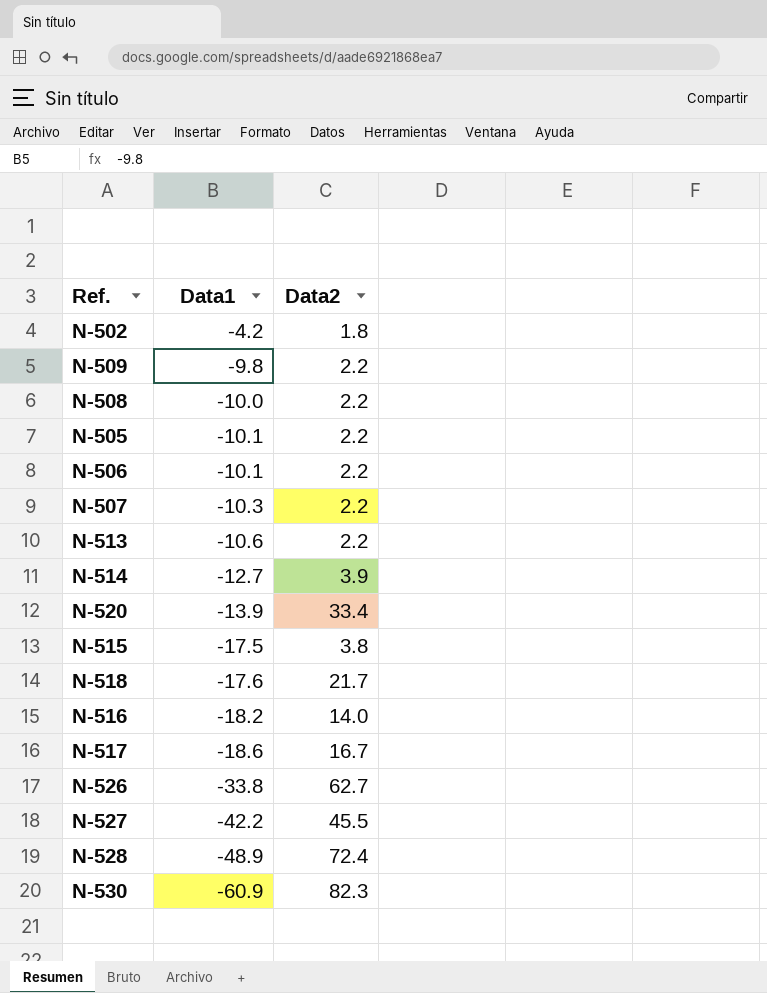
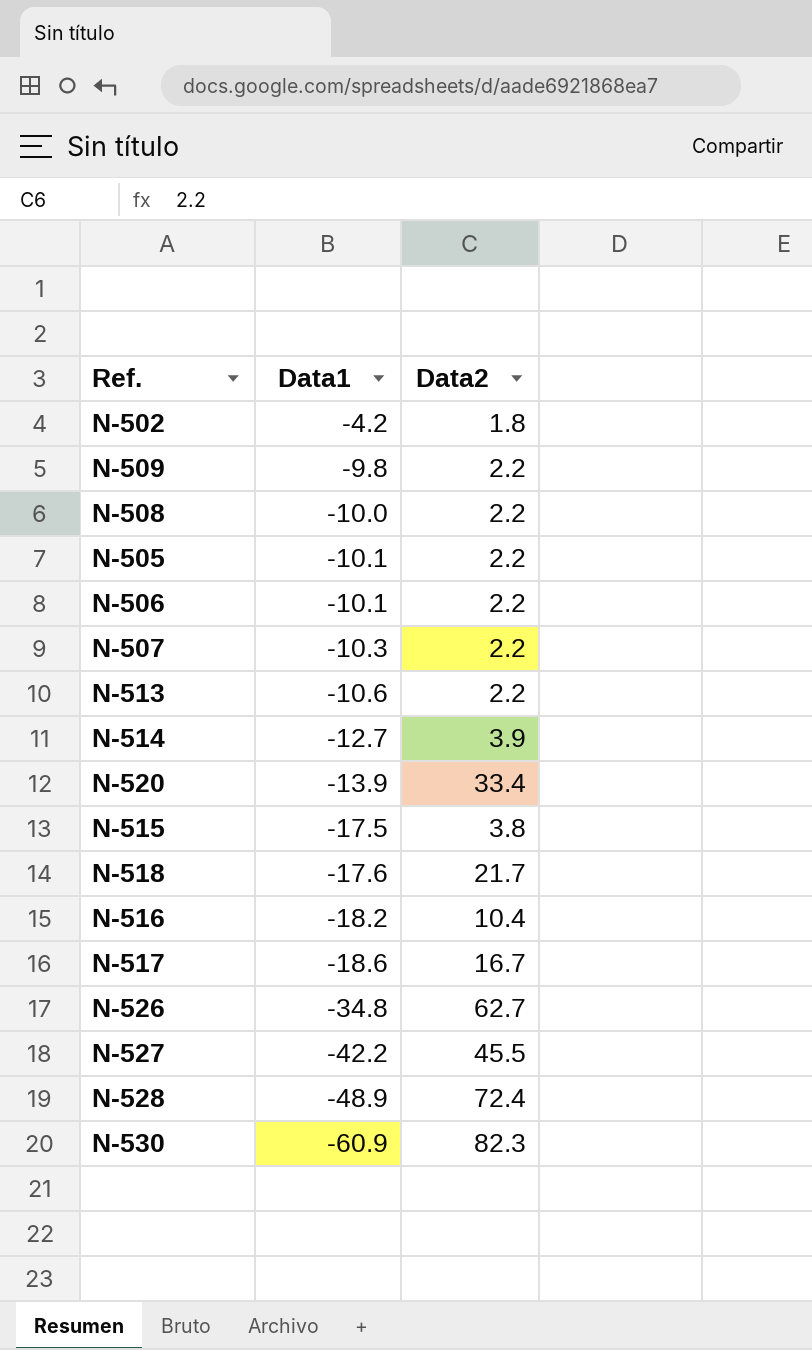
N-516 | Data2: 14.0 -> 10.4
N-526 | Data1: -33.8 -> -34.8

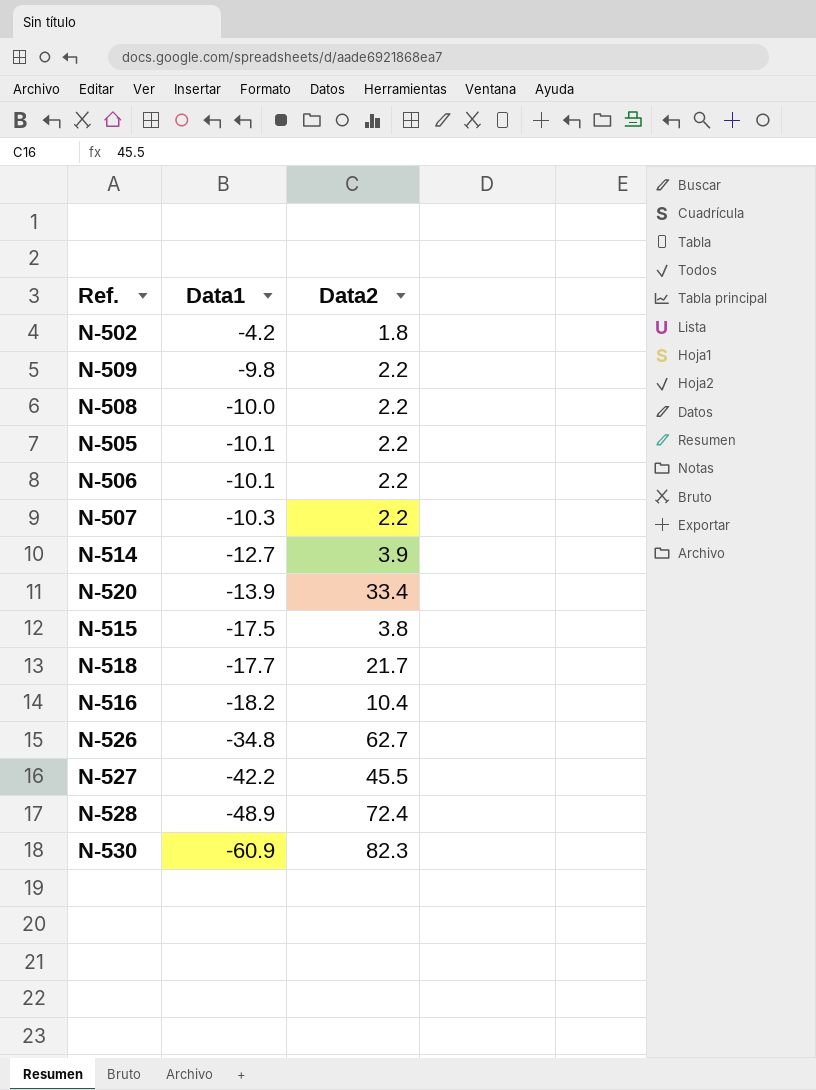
row N-513: -10.6 | 2.2 -> none
row N-517: -18.6 | 16.7 -> none
N-518 | Data1: -17.6 -> -17.7

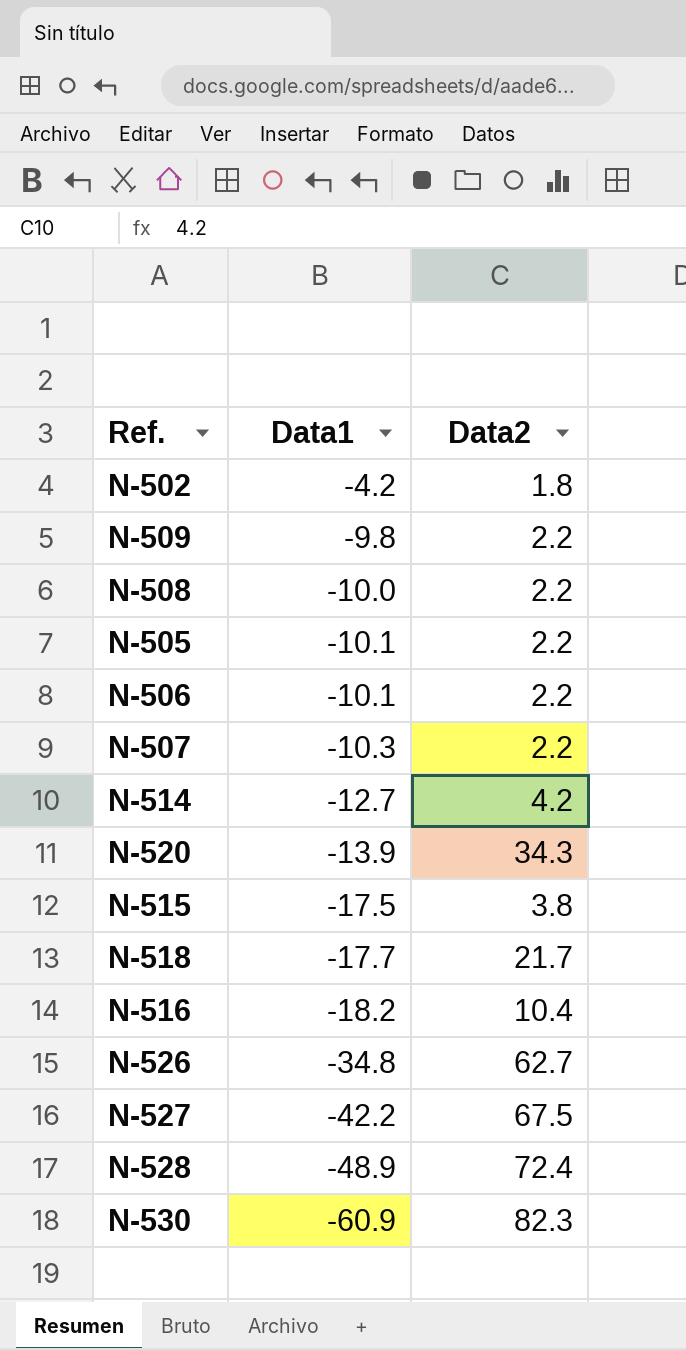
N-514 | Data2: 3.9 -> 4.2
N-520 | Data2: 33.4 -> 34.3
N-527 | Data2: 45.5 -> 67.5

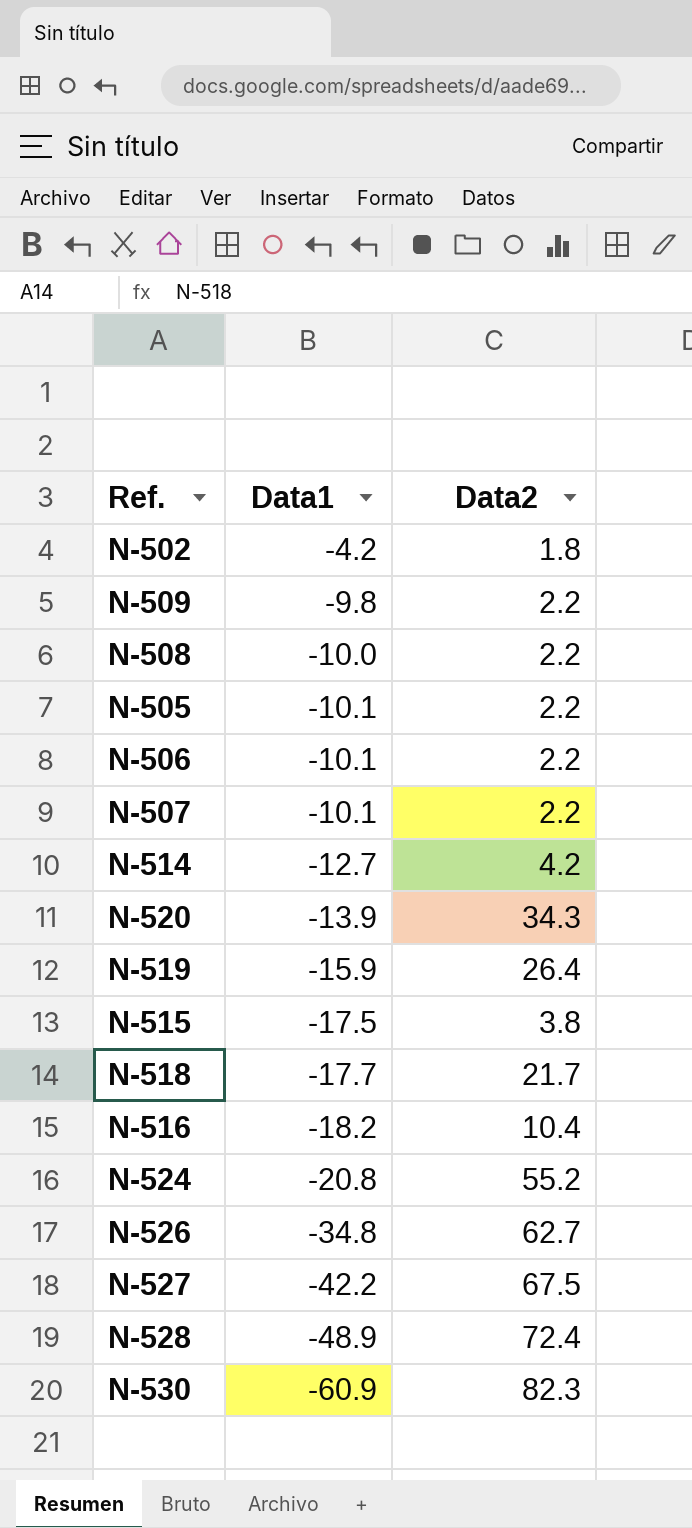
N-507 | Data1: -10.3 -> -10.1
row N-519: none -> -15.9 | 26.4
row N-524: none -> -20.8 | 55.2

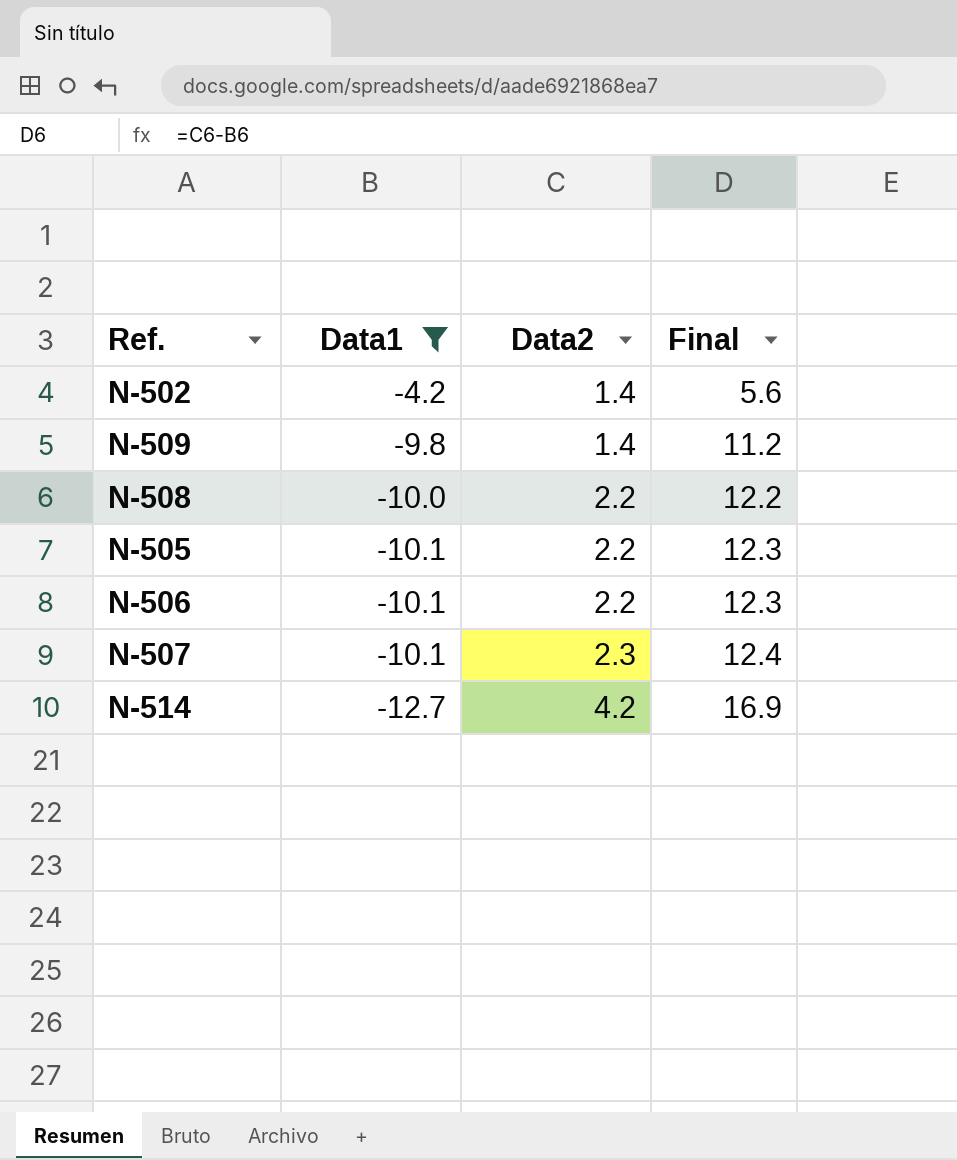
filter: none -> Data1 >= -12.7
column Final | formula: none -> [Data2] - [Data1]
N-502 | Data2: 1.8 -> 1.4
N-509 | Data2: 2.2 -> 1.4
N-507 | Data2: 2.2 -> 2.3

